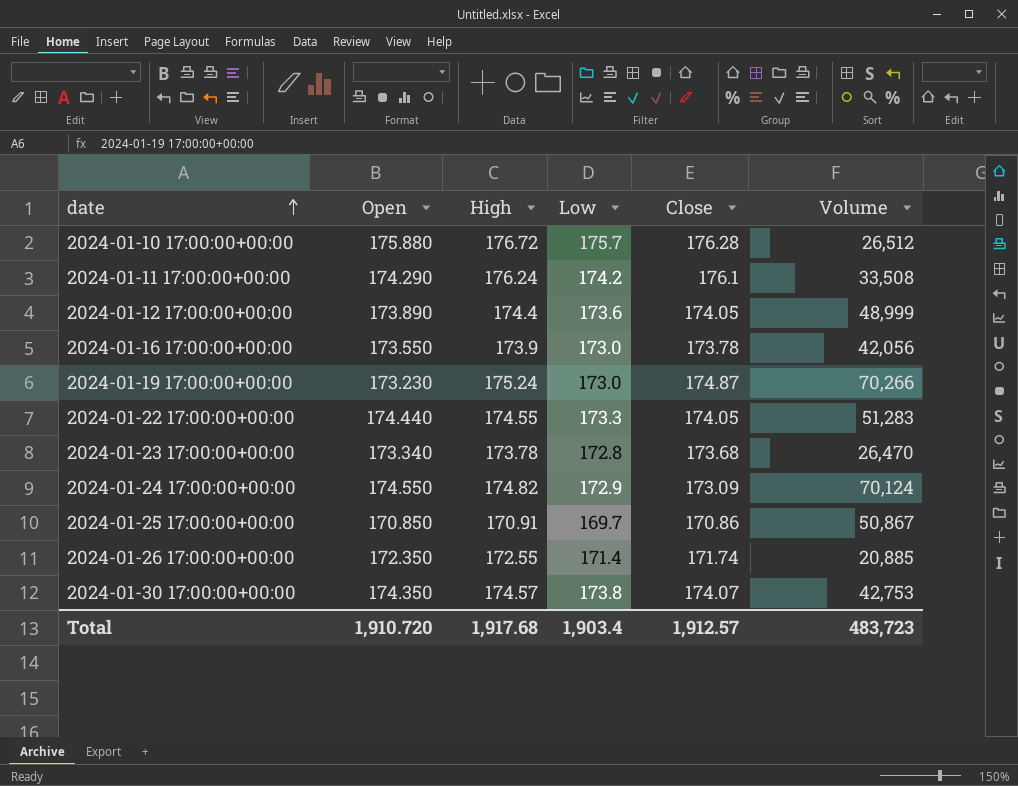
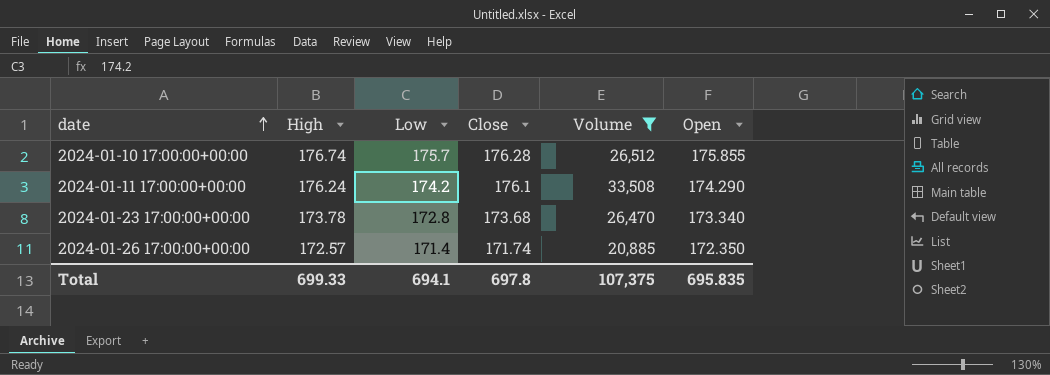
filter: none -> Volume <= 33,508
column Open | position: 2 -> 6
2024-01-10 17:00:00+00:00 | High: 176.72 -> 176.74
2024-01-10 17:00:00+00:00 | Open: 175.880 -> 175.855
2024-01-26 17:00:00+00:00 | High: 172.55 -> 172.57
Total | High: 1,917.68 -> 699.33
Total | Low: 1,903.4 -> 694.1
Total | Close: 1,912.57 -> 697.8
Total | Volume: 483,723 -> 107,375
Total | Open: 1,910.720 -> 695.835

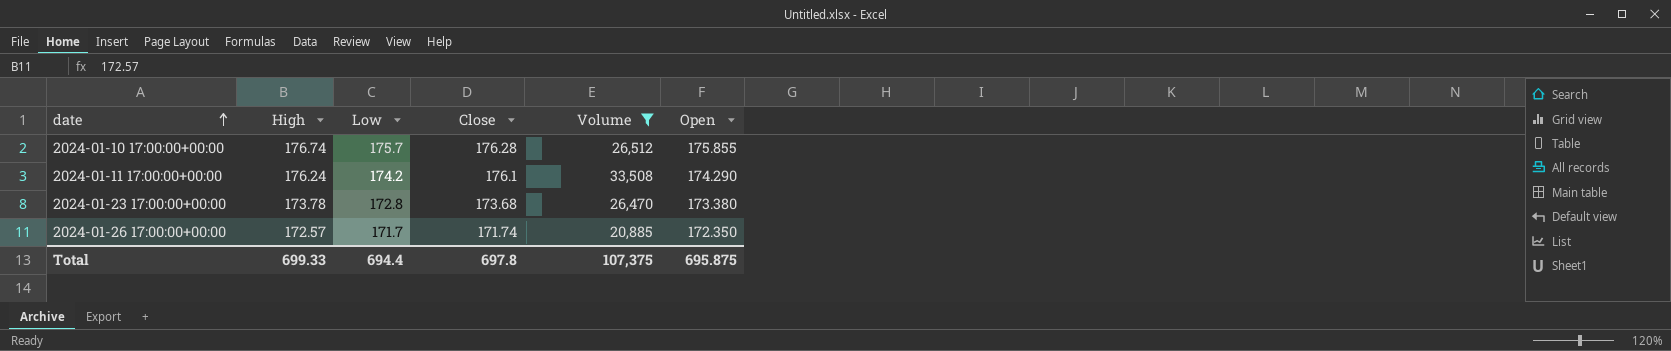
2024-01-23 17:00:00+00:00 | Open: 173.340 -> 173.380
2024-01-26 17:00:00+00:00 | Low: 171.4 -> 171.7
Total | Low: 694.1 -> 694.4
Total | Open: 695.835 -> 695.875

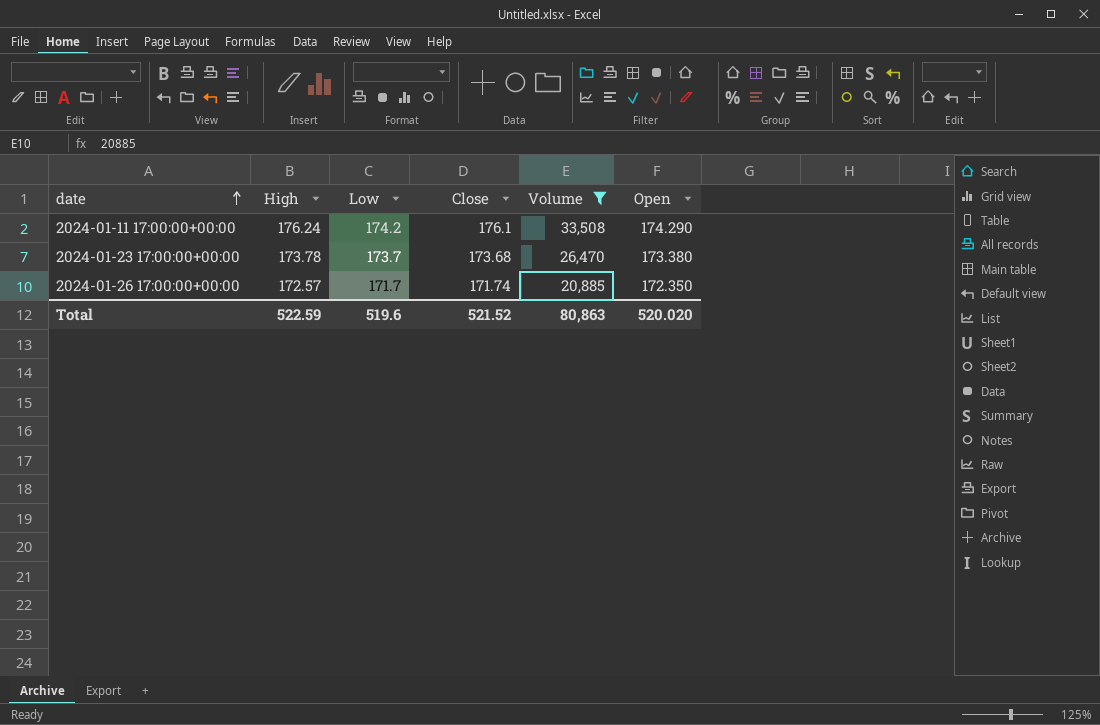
row 2024-01-10 17:00:00+00:00: 176.74 | 175.7 | 176.28 | 26,512 | 175.855 -> none
2024-01-23 17:00:00+00:00 | Low: 172.8 -> 173.7
Total | High: 699.33 -> 522.59
Total | Low: 694.4 -> 519.6
Total | Close: 697.8 -> 521.52
Total | Volume: 107,375 -> 80,863
Total | Open: 695.875 -> 520.020

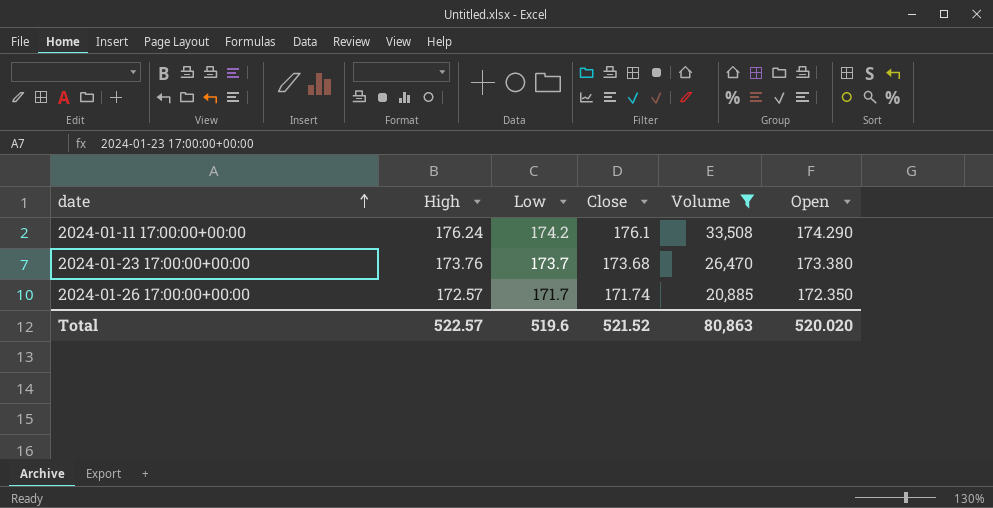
2024-01-23 17:00:00+00:00 | High: 173.78 -> 173.76
Total | High: 522.59 -> 522.57

